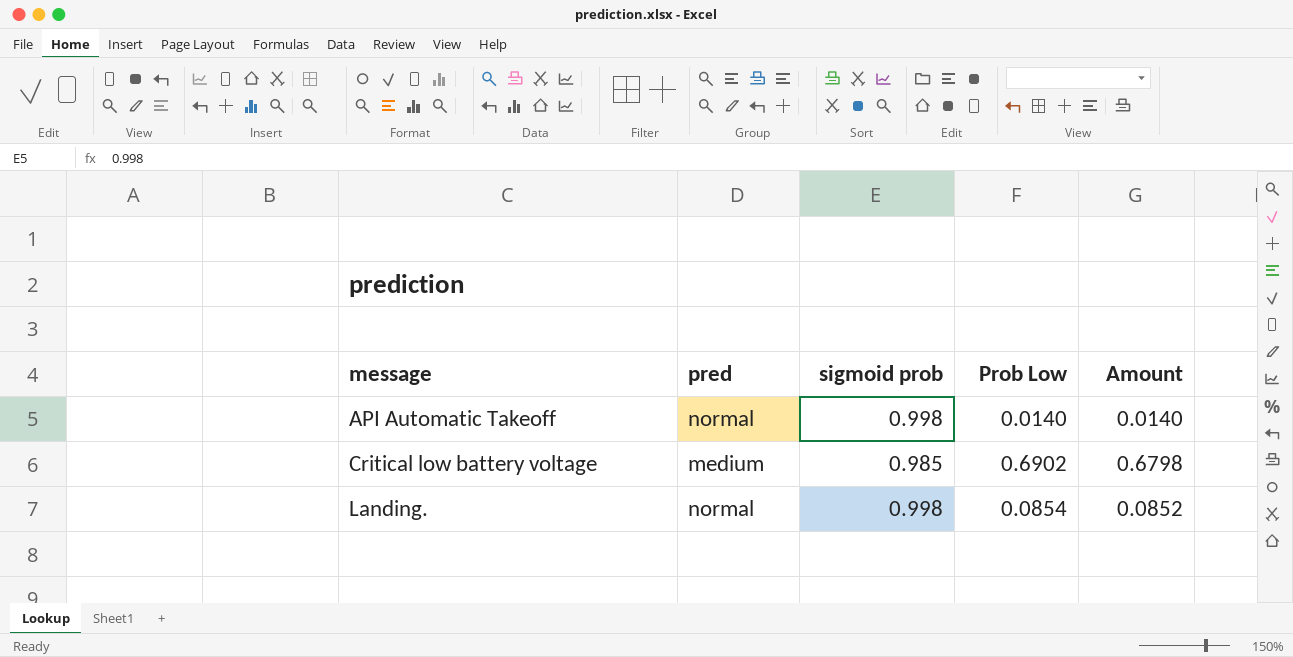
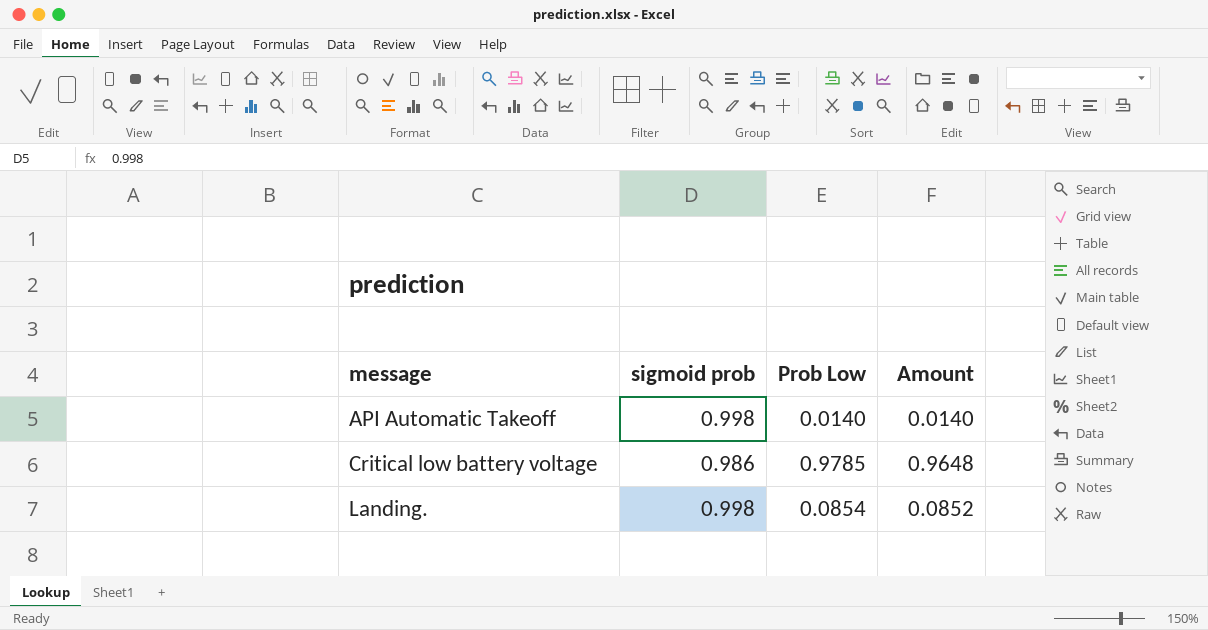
column pred | position: 2 -> none
Critical low battery voltage | sigmoid prob: 0.985 -> 0.986
Critical low battery voltage | Prob Low: 0.6902 -> 0.9785
Critical low battery voltage | Amount: 0.6798 -> 0.9648

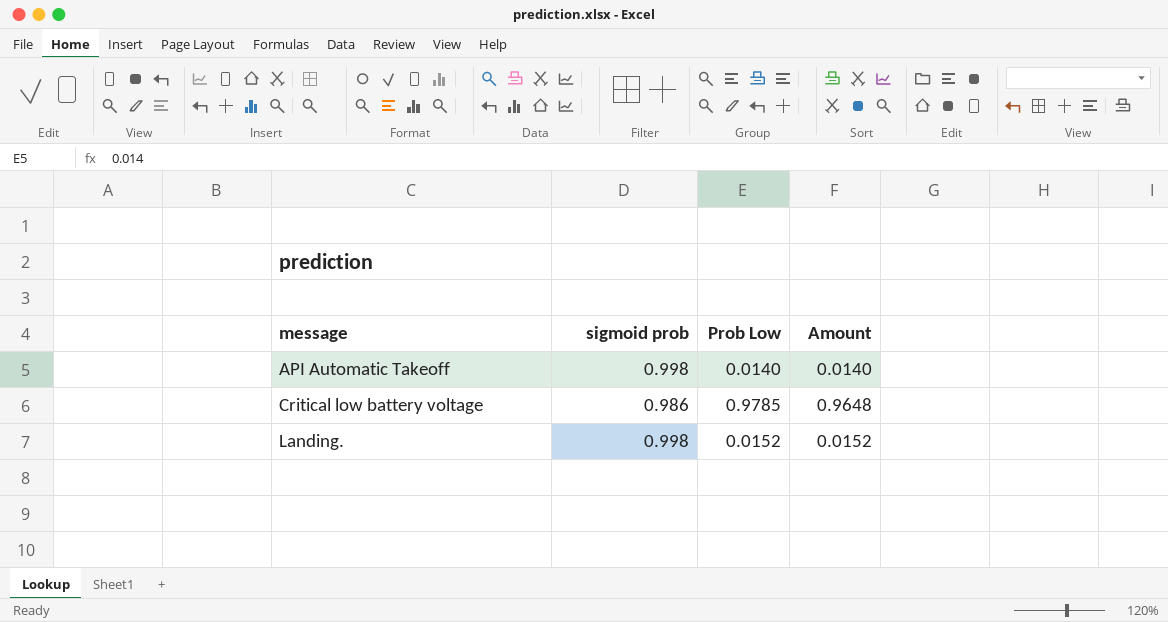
Landing. | Prob Low: 0.0854 -> 0.0152
Landing. | Amount: 0.0852 -> 0.0152

